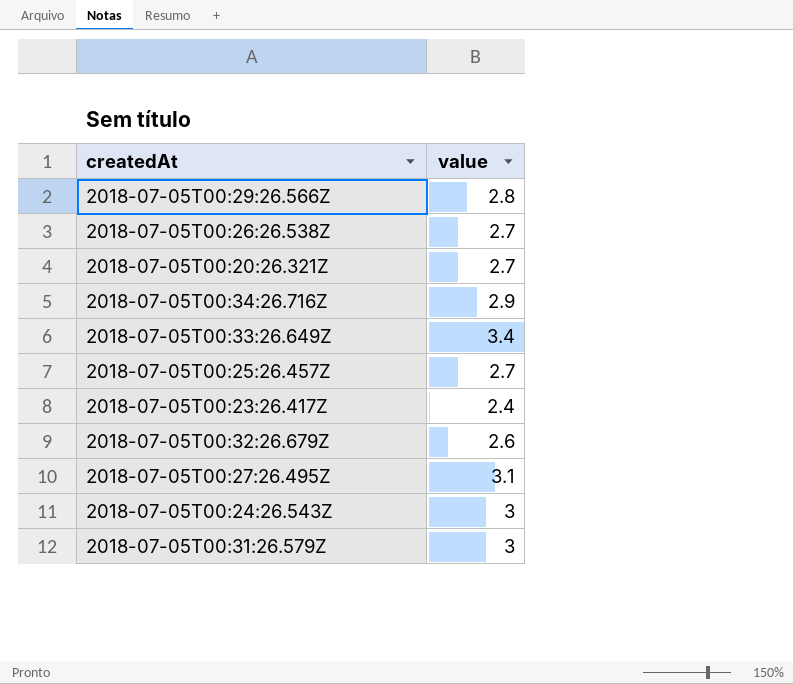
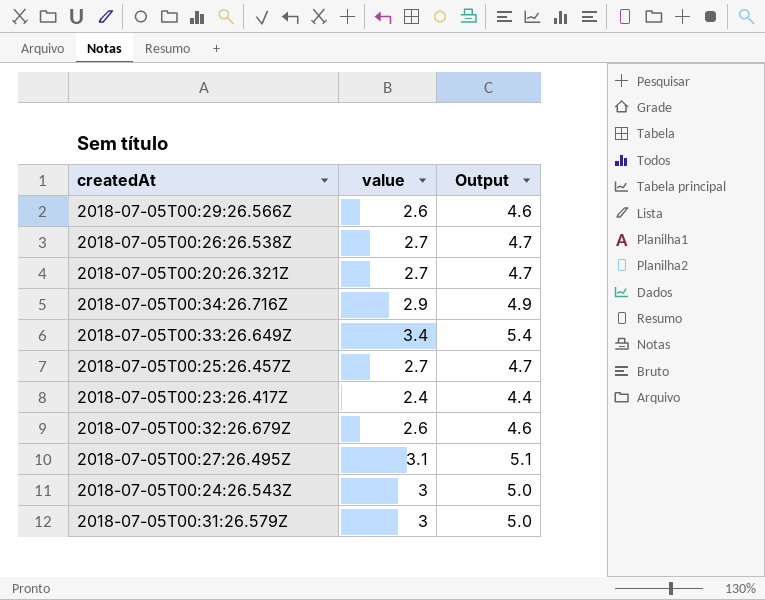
column Output | formula: none -> [value] + 2
2018-07-05T00:29:26.566Z | value: 2.8 -> 2.6

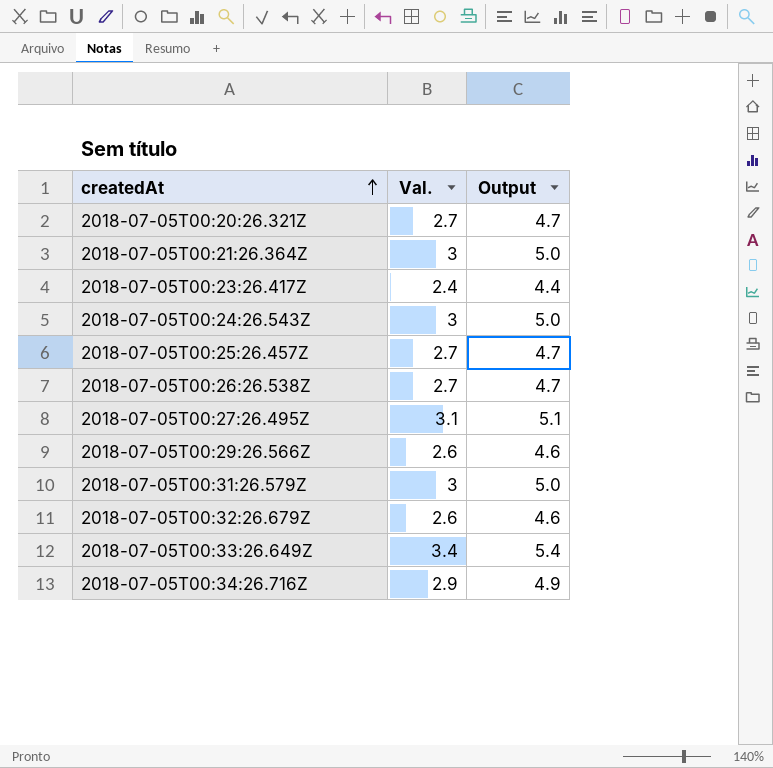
row order: none -> createdAt ascending
column name: value -> Val.
row 2018-07-05T00:21:26.364Z: none -> 3 | 5.0

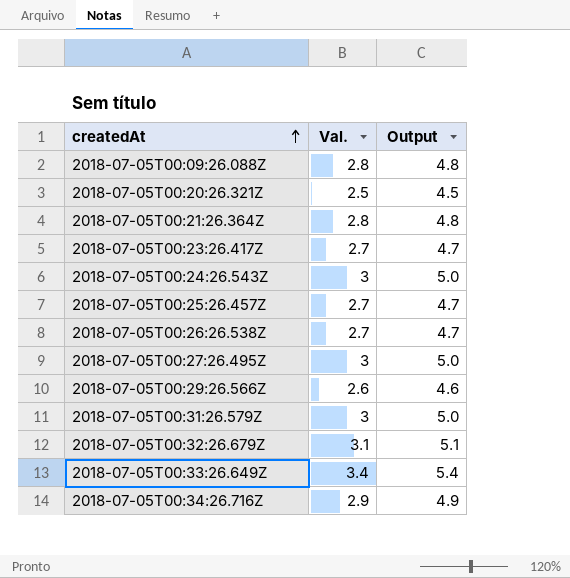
row 2018-07-05T00:09:26.088Z: none -> 2.8 | 4.8
2018-07-05T00:20:26.321Z | Val.: 2.7 -> 2.5
2018-07-05T00:20:26.321Z | Output: 4.7 -> 4.5
2018-07-05T00:21:26.364Z | Val.: 3 -> 2.8
2018-07-05T00:21:26.364Z | Output: 5.0 -> 4.8
2018-07-05T00:23:26.417Z | Val.: 2.4 -> 2.7
2018-07-05T00:23:26.417Z | Output: 4.4 -> 4.7
2018-07-05T00:27:26.495Z | Val.: 3.1 -> 3
2018-07-05T00:27:26.495Z | Output: 5.1 -> 5.0
2018-07-05T00:32:26.679Z | Val.: 2.6 -> 3.1
2018-07-05T00:32:26.679Z | Output: 4.6 -> 5.1

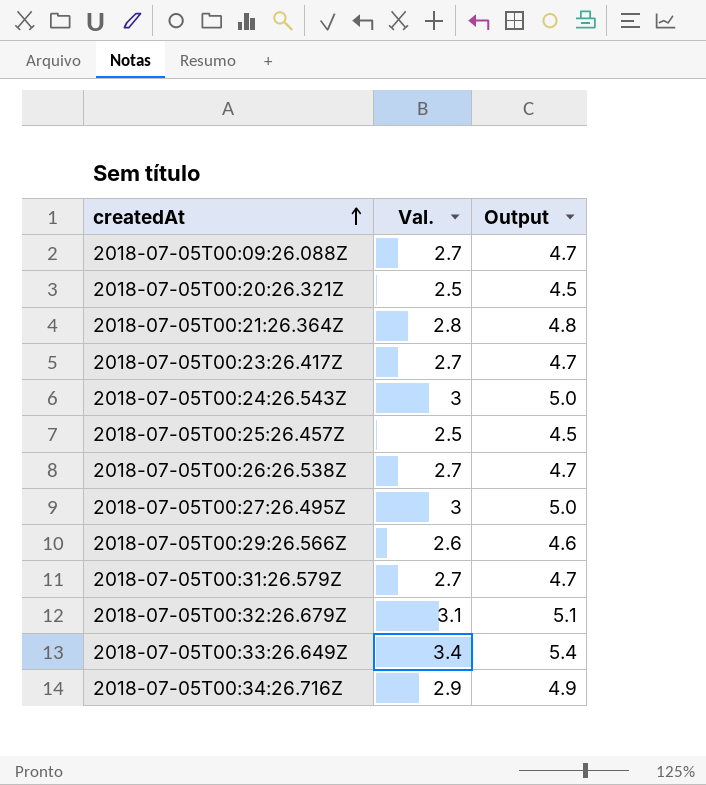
2018-07-05T00:09:26.088Z | Val.: 2.8 -> 2.7
2018-07-05T00:09:26.088Z | Output: 4.8 -> 4.7
2018-07-05T00:25:26.457Z | Val.: 2.7 -> 2.5
2018-07-05T00:25:26.457Z | Output: 4.7 -> 4.5
2018-07-05T00:31:26.579Z | Val.: 3 -> 2.7
2018-07-05T00:31:26.579Z | Output: 5.0 -> 4.7

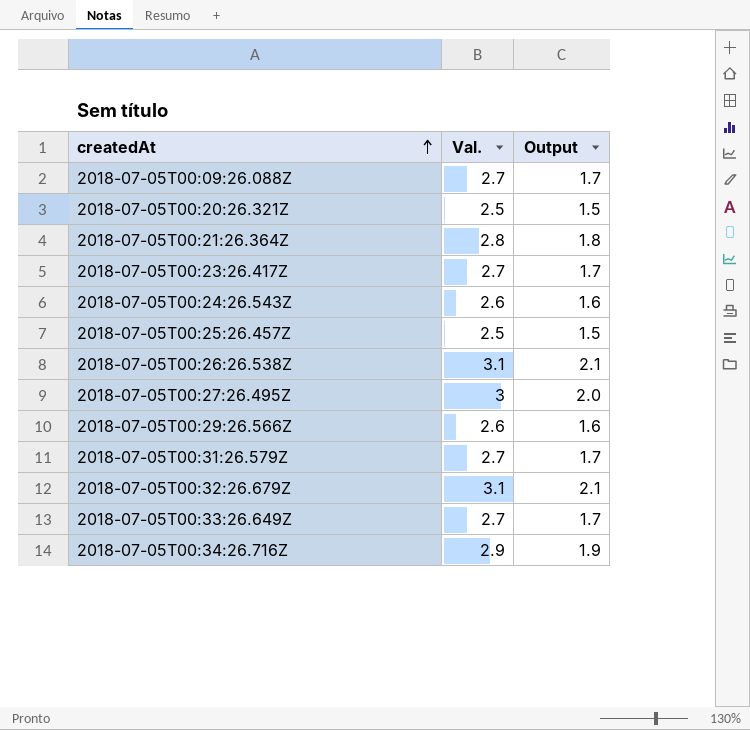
column Output | formula: [Val.] + 2 -> [Val.] - 1
2018-07-05T00:24:26.543Z | Val.: 3 -> 2.6
2018-07-05T00:26:26.538Z | Val.: 2.7 -> 3.1
2018-07-05T00:33:26.649Z | Val.: 3.4 -> 2.7

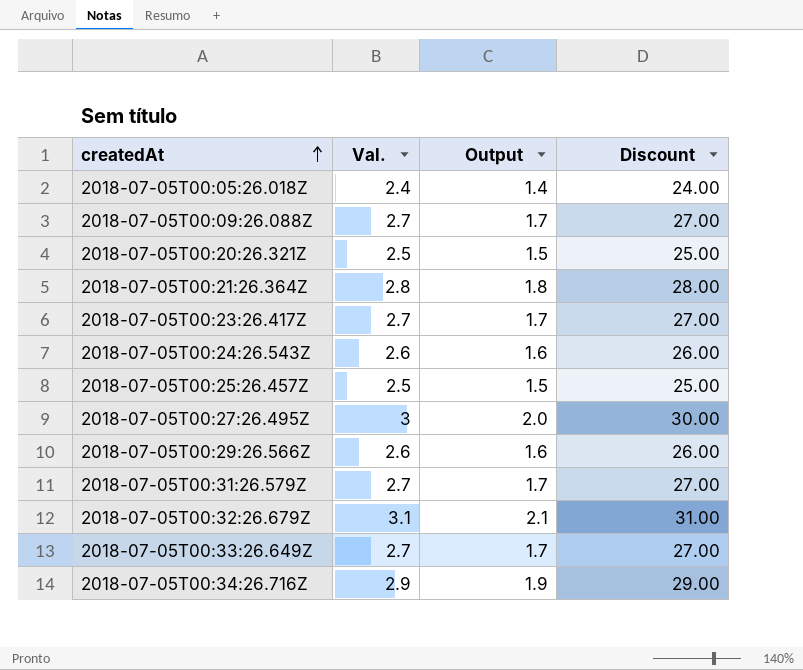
column Discount | formula: none -> [Val.] * 10
row 2018-07-05T00:26:26.538Z: 3.1 | 2.1 -> none
row 2018-07-05T00:05:26.018Z: none -> 2.4 | 1.4 | 24.00

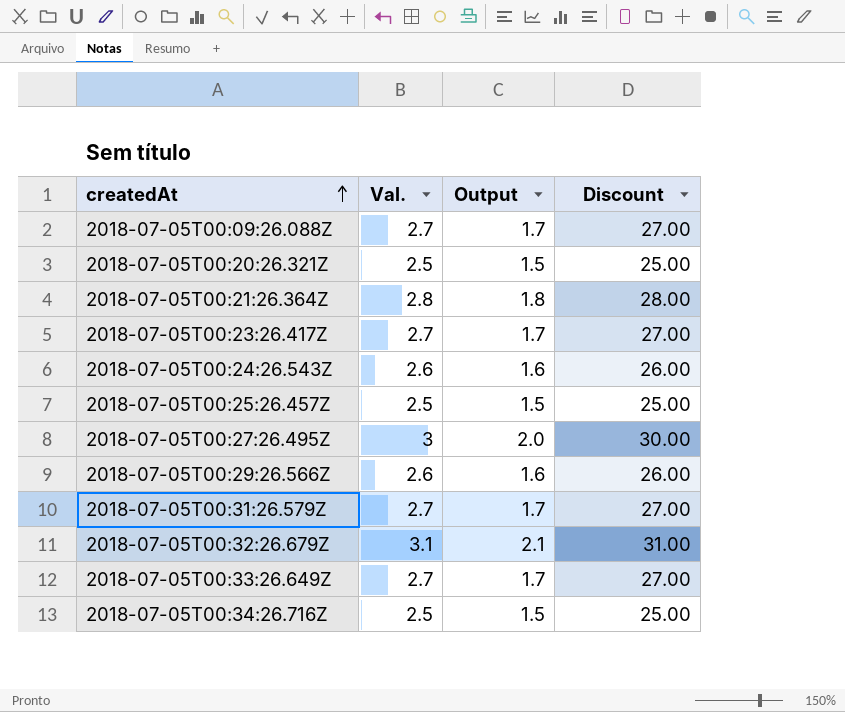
row 2018-07-05T00:05:26.018Z: 2.4 | 1.4 | 24.00 -> none
2018-07-05T00:34:26.716Z | Val.: 2.9 -> 2.5
2018-07-05T00:34:26.716Z | Output: 1.9 -> 1.5
2018-07-05T00:34:26.716Z | Discount: 29.00 -> 25.00

